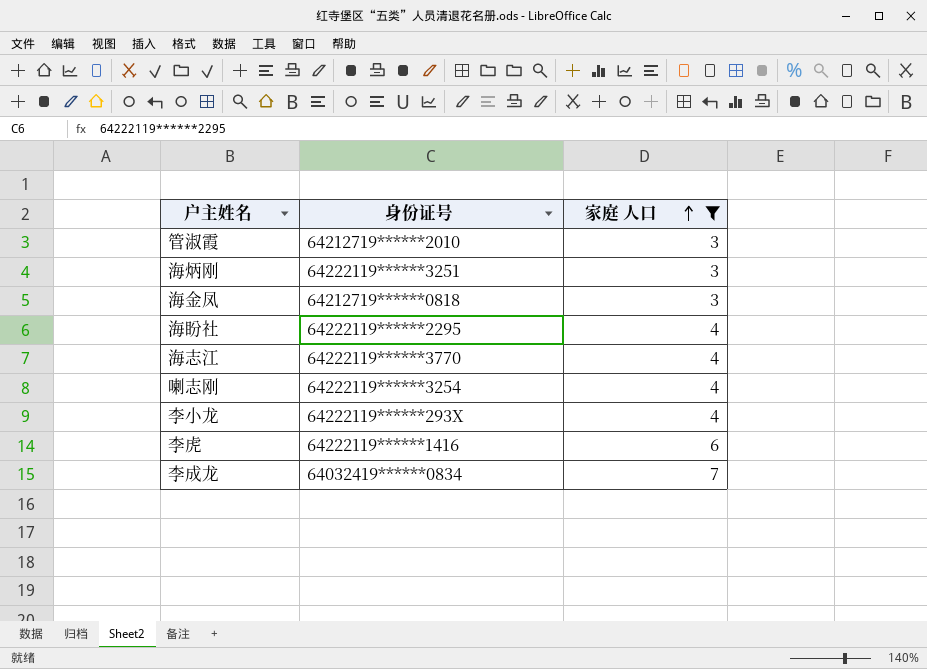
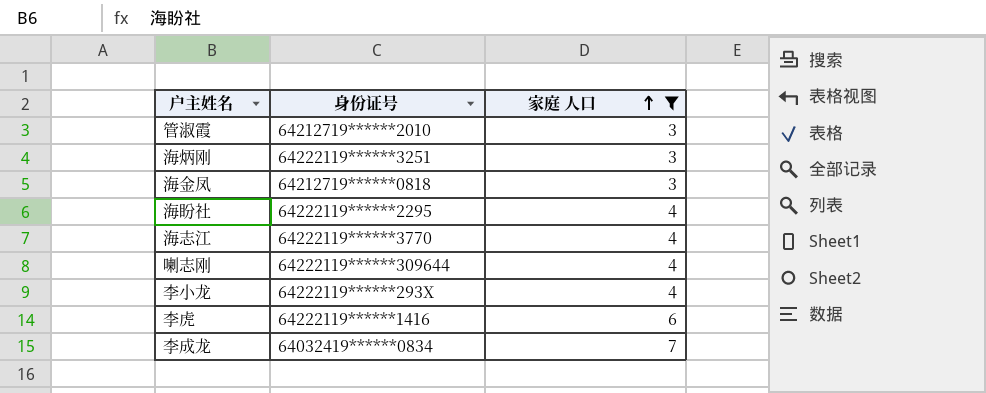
喇志刚 | 身份证号: 64222119******3254 -> 64222119******309644

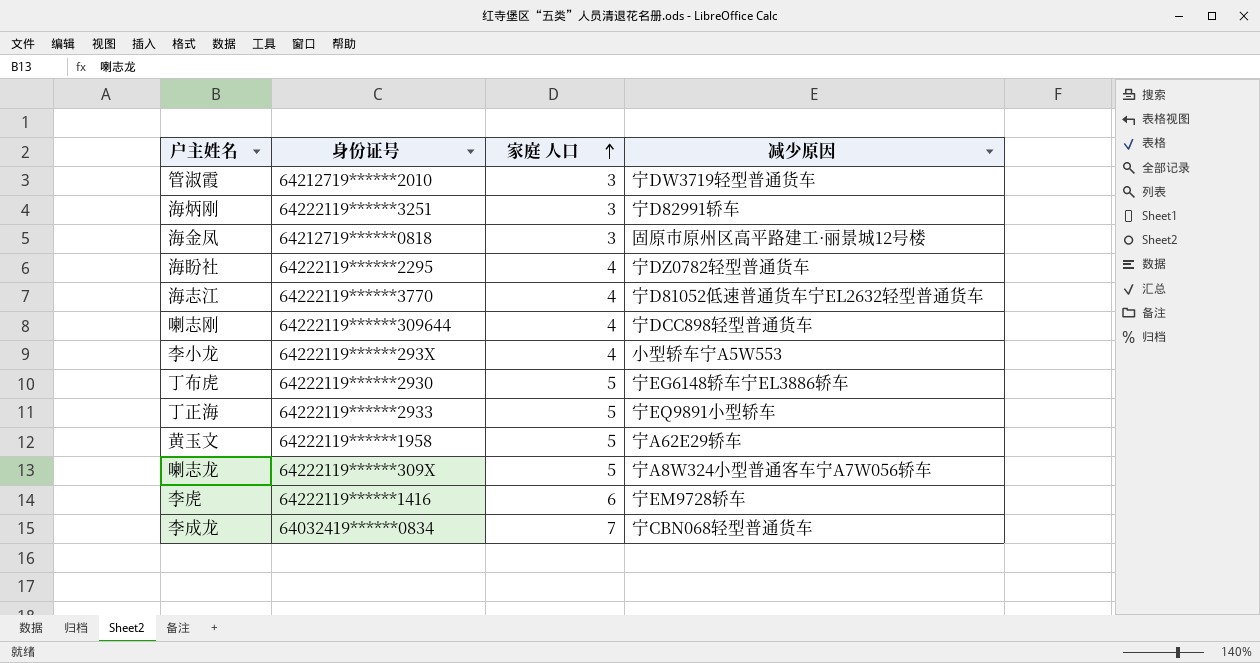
filter: 家庭 人口 != 5 -> none
column 减少原因 | position: none -> 4

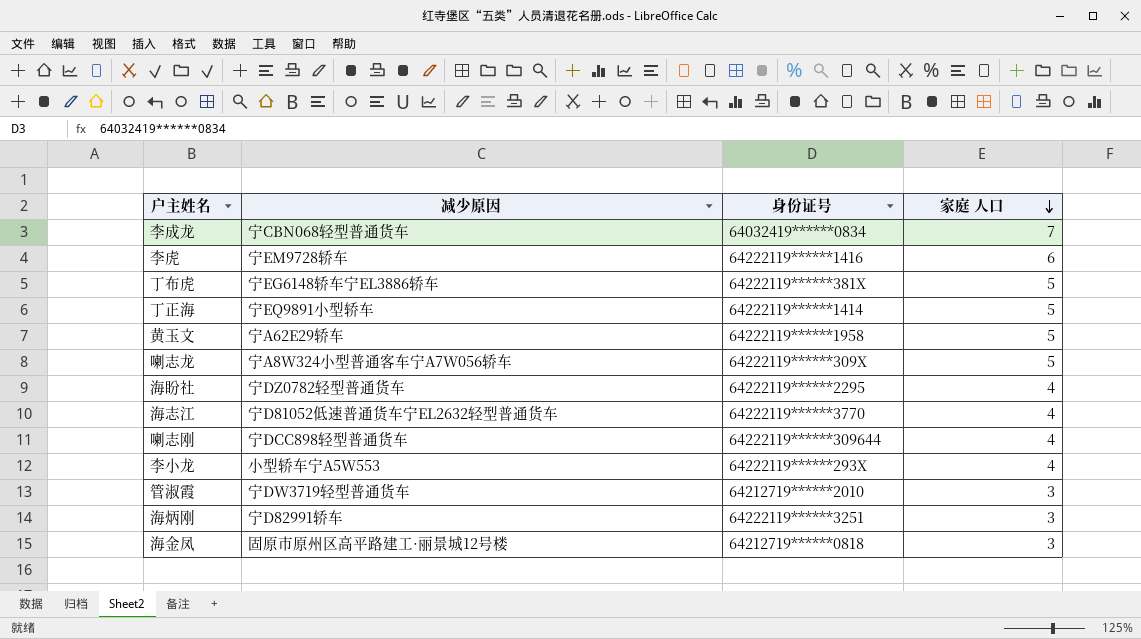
row order: 家庭 人口 ascending -> 家庭 人口 descending
column 减少原因 | position: 4 -> 2
丁布虎 | 身份证号: 64222119******2930 -> 64222119******381X
丁正海 | 身份证号: 64222119******2933 -> 64222119******1414

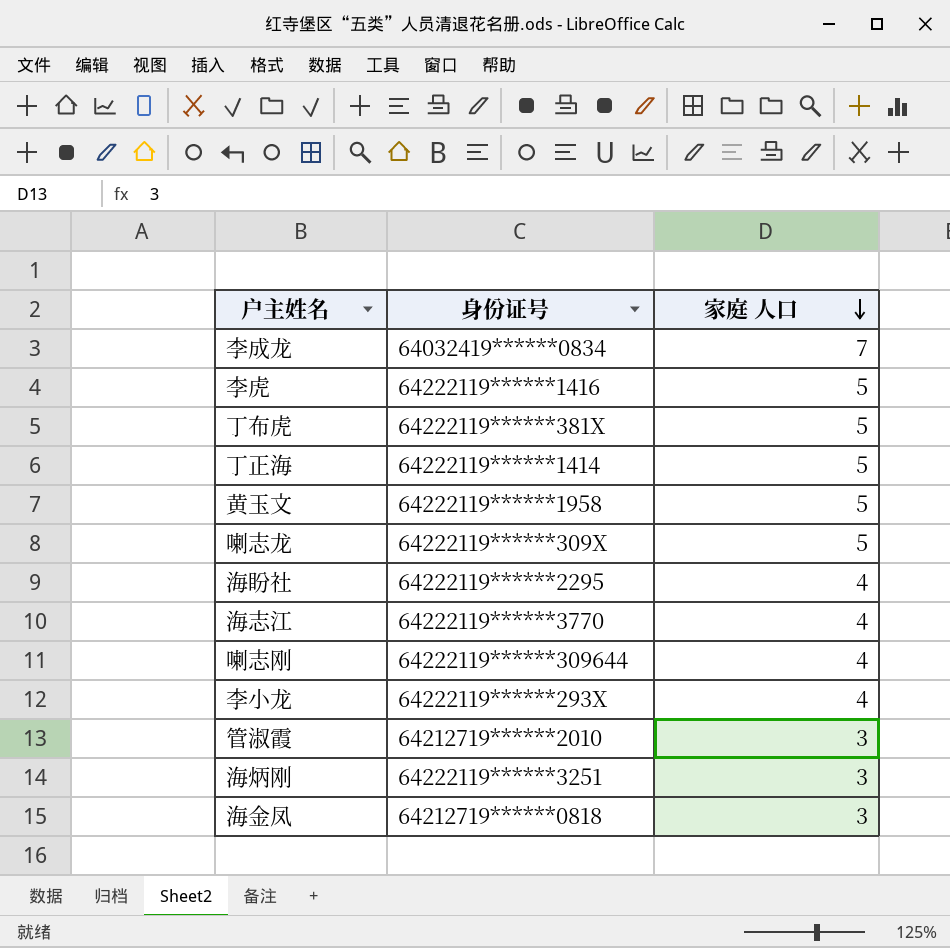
column 减少原因 | position: 2 -> none
李虎 | 家庭 人口: 6 -> 5

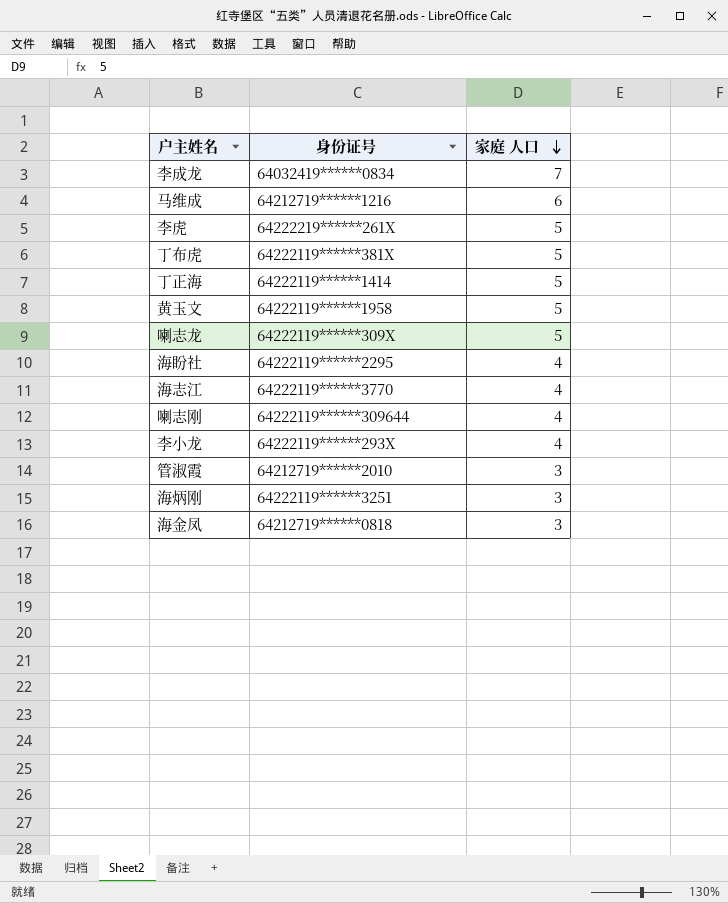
row 马维成: none -> 64212719******1216 | 6
李虎 | 身份证号: 64222119******1416 -> 64222219******261X

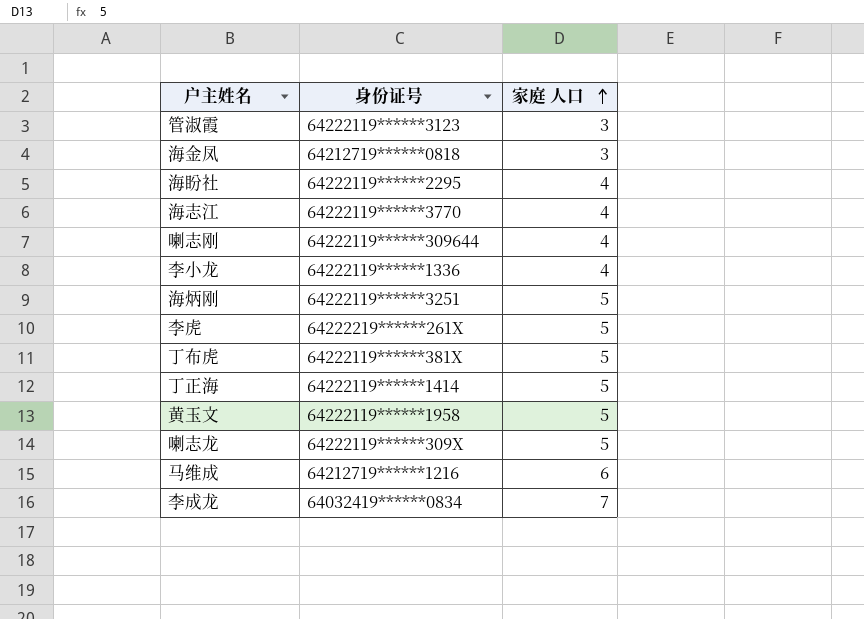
row order: 家庭 人口 descending -> 家庭 人口 ascending
管淑霞 | 身份证号: 64212719******2010 -> 64222119******3123
李小龙 | 身份证号: 64222119******293X -> 64222119******1336
海炳刚 | 家庭 人口: 3 -> 5

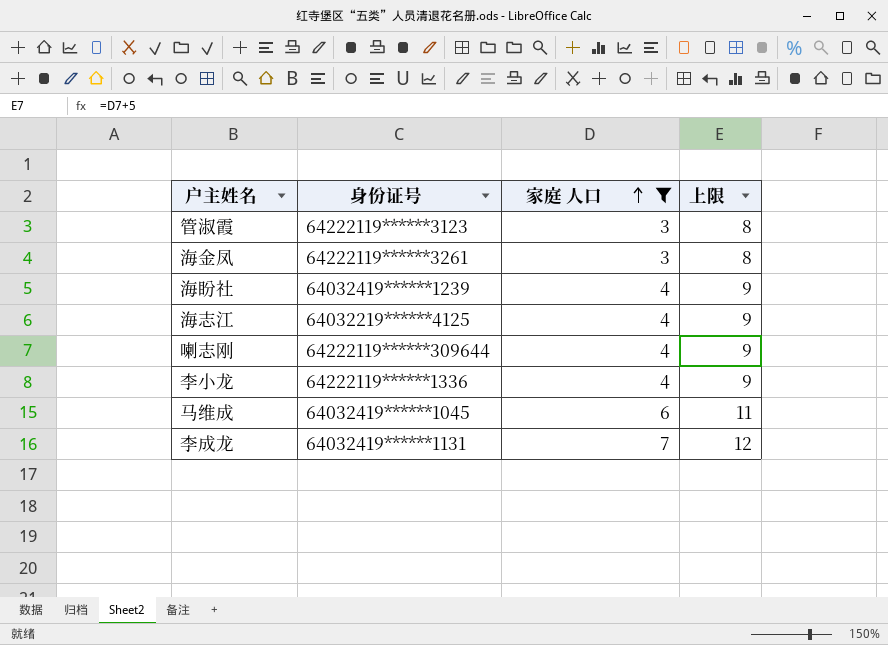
filter: none -> 家庭 人口 != 5
column 上限 | formula: none -> [家庭 人口] + 5
海金凤 | 身份证号: 64212719******0818 -> 64222119******3261
海盼社 | 身份证号: 64222119******2295 -> 64032419******1239
海志江 | 身份证号: 64222119******3770 -> 64032219******4125
马维成 | 身份证号: 64212719******1216 -> 64032419******1045
李成龙 | 身份证号: 64032419******0834 -> 64032419******1131

